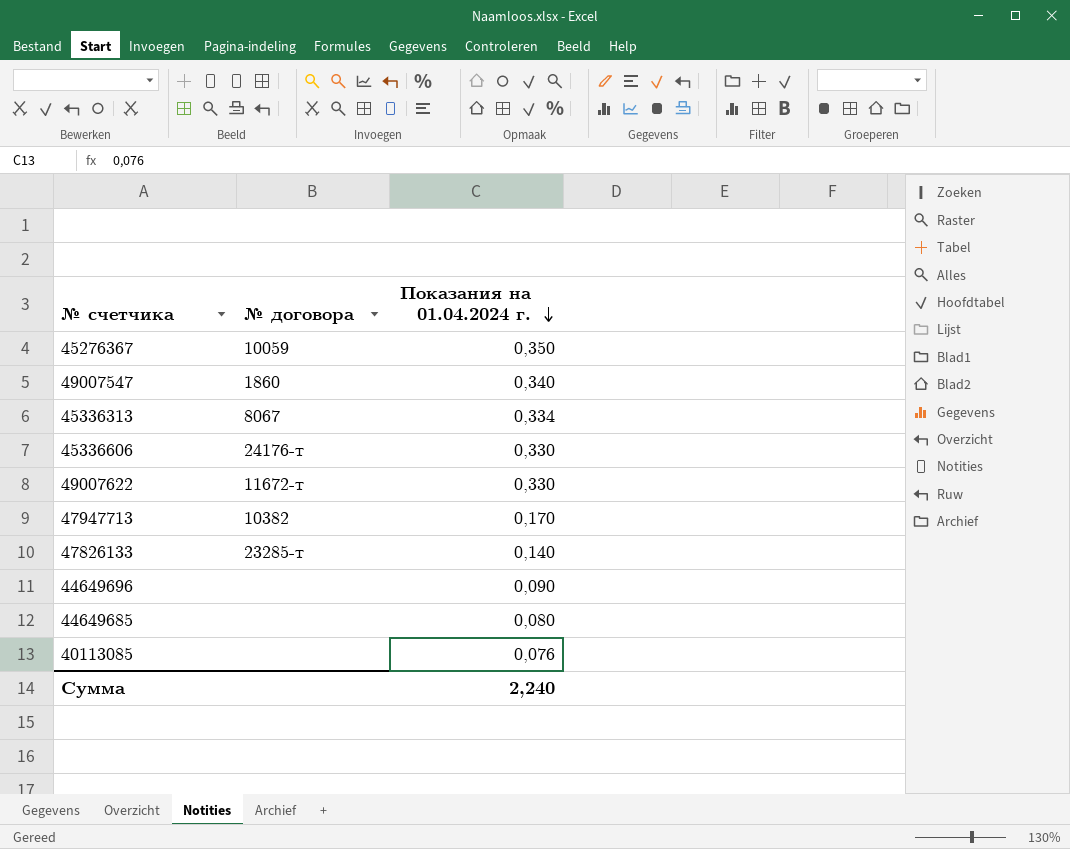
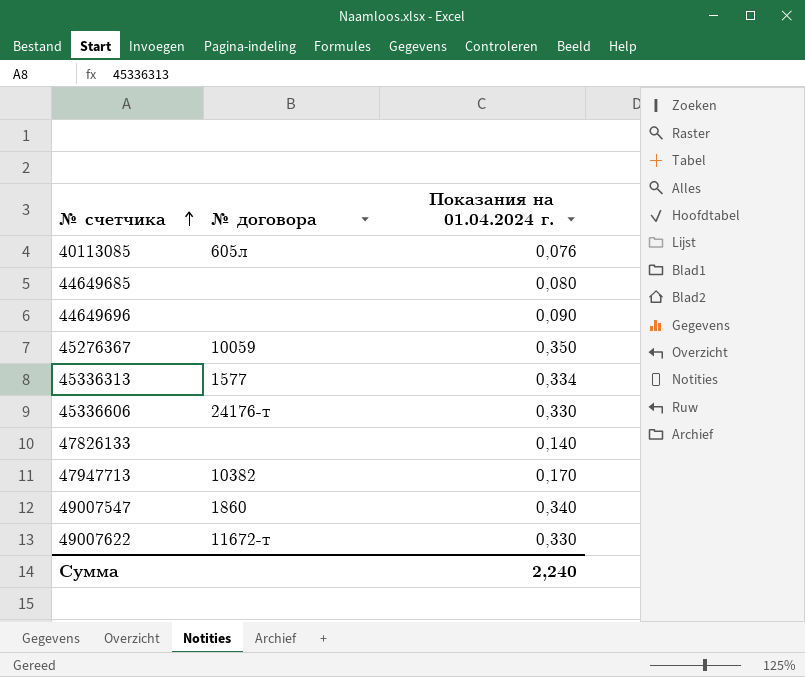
row order: Показания на 01.04.2024 г. descending -> № счетчика ascending
40113085 | № договора: none -> 605л
45336313 | № договора: 8067 -> 1577
47826133 | № договора: 23285-т -> none

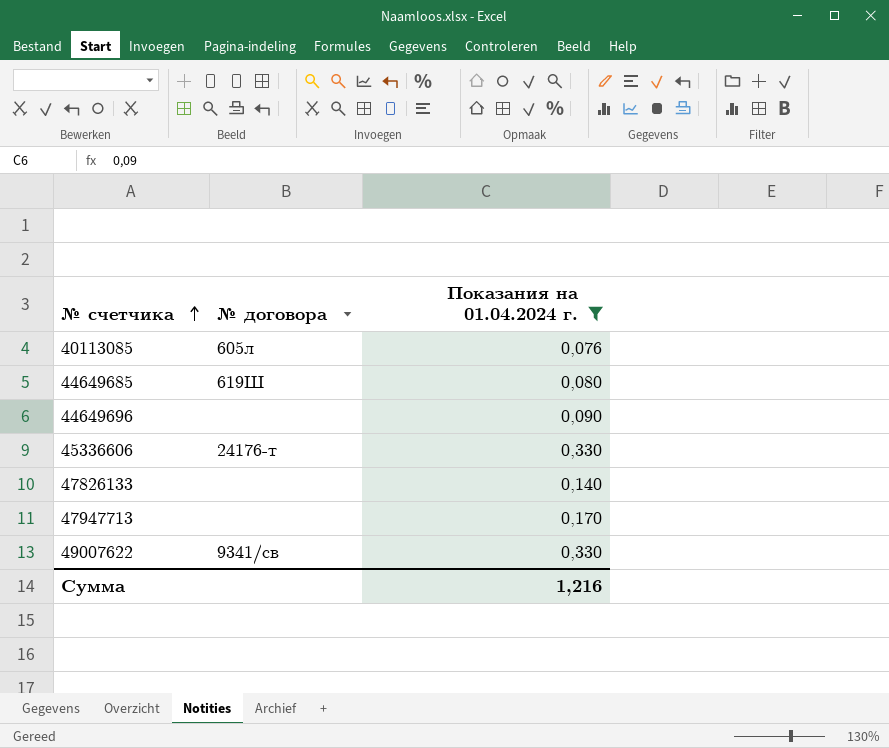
filter: none -> Показания на 01.04.2024 г. <= 0,330
44649685 | № договора: none -> 619Ш
47947713 | № договора: 10382 -> none
49007622 | № договора: 11672-т -> 9341/св
Сумма | Показания на 01.04.2024 г.: 2,240 -> 1,216

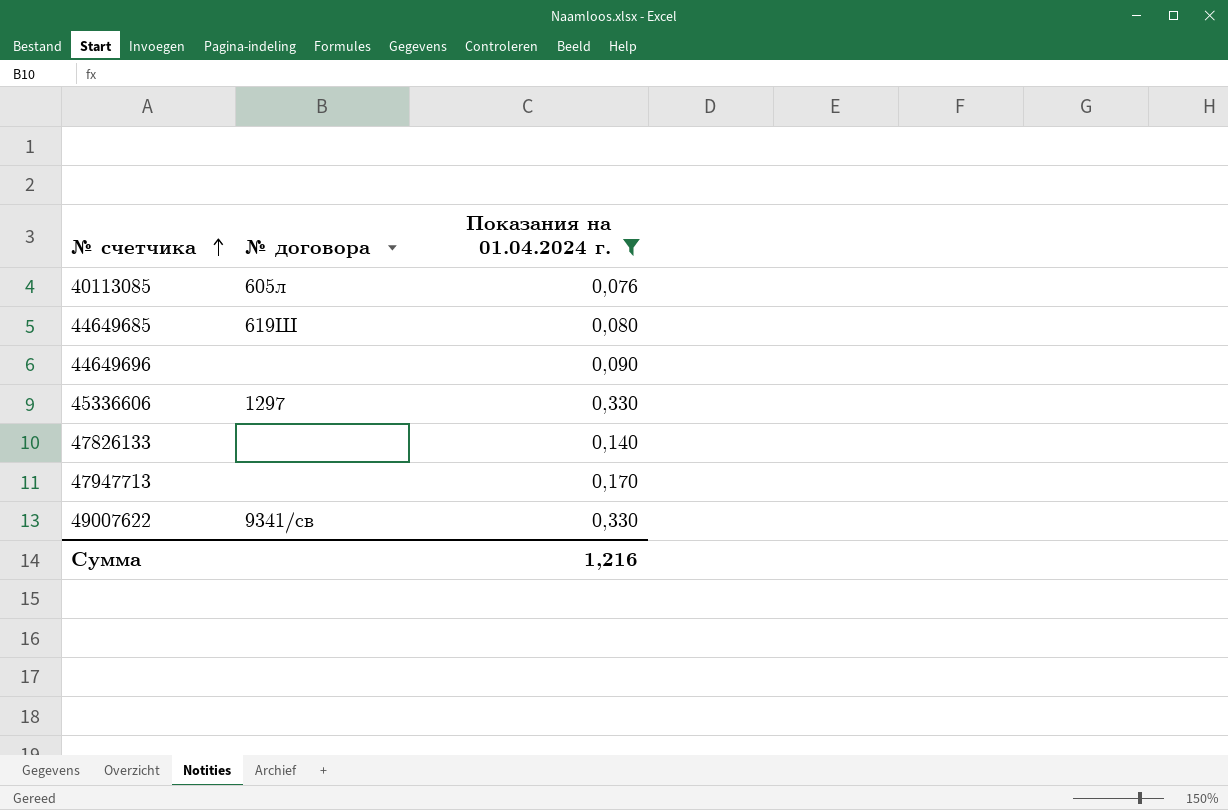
45336606 | № договора: 24176-т -> 1297

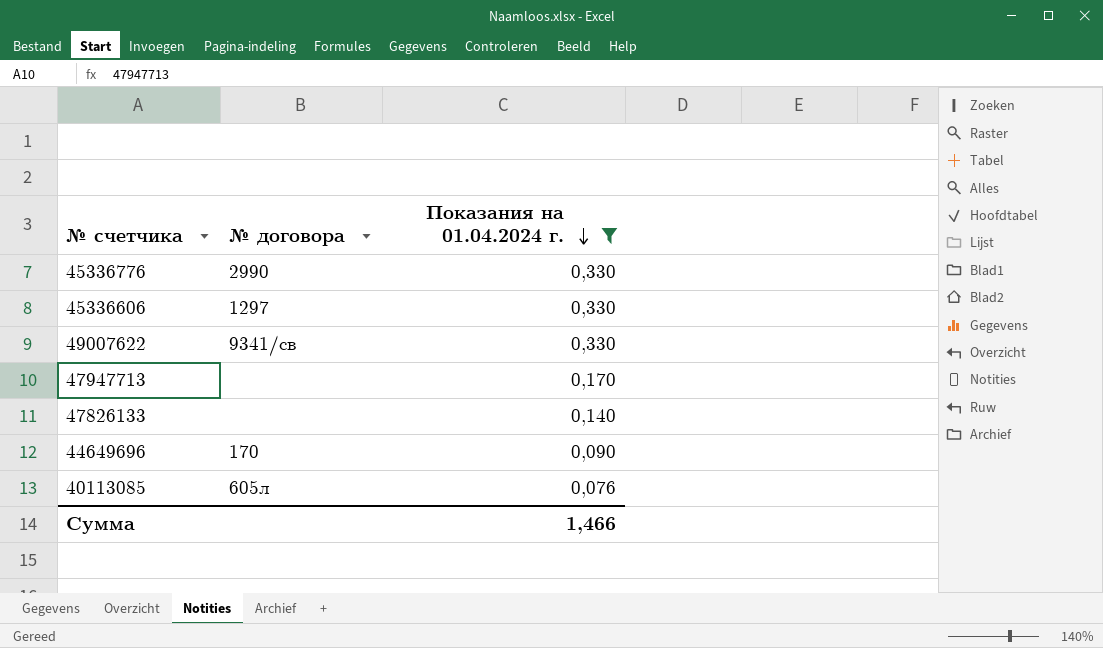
row order: № счетчика ascending -> Показания на 01.04.2024 г. descending
row 44649685: 619Ш | 0,080 -> none
row 45336776: none -> 2990 | 0,330
44649696 | № договора: none -> 170
Сумма | Показания на 01.04.2024 г.: 1,216 -> 1,466

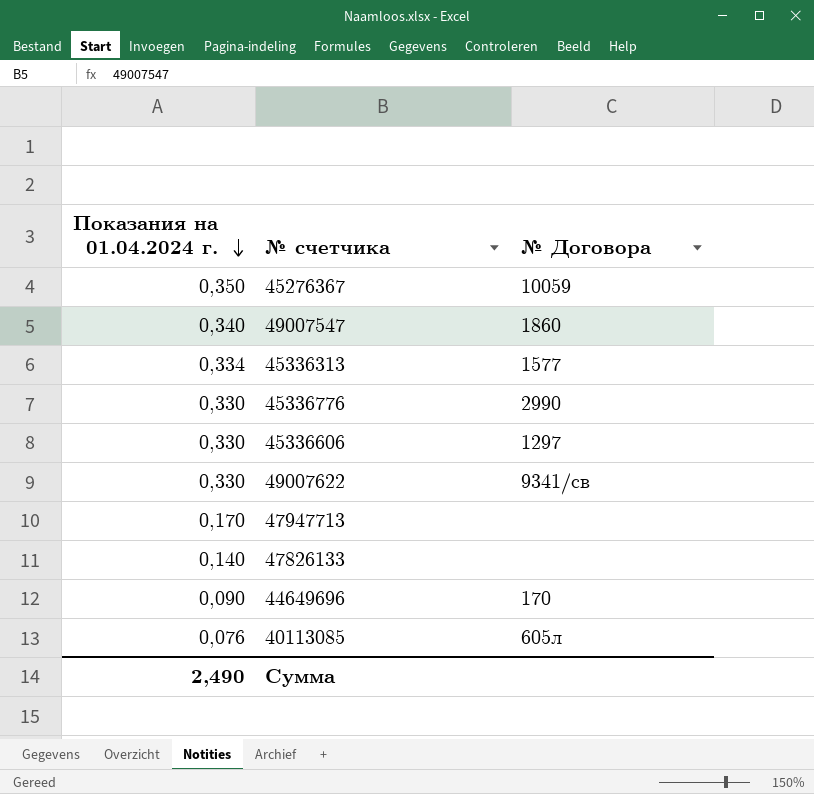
filter: Показания на 01.04.2024 г. <= 0,330 -> none
column Показания на 01.04.2024 г. | position: 3 -> 1
column name: № договора -> № Договора
Сумма | Показания на 01.04.2024 г.: 1,466 -> 2,490

